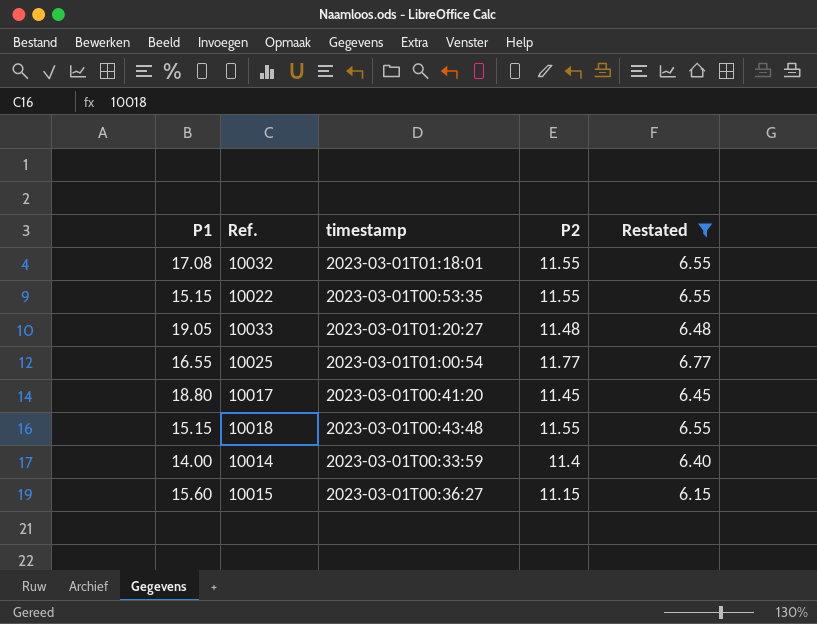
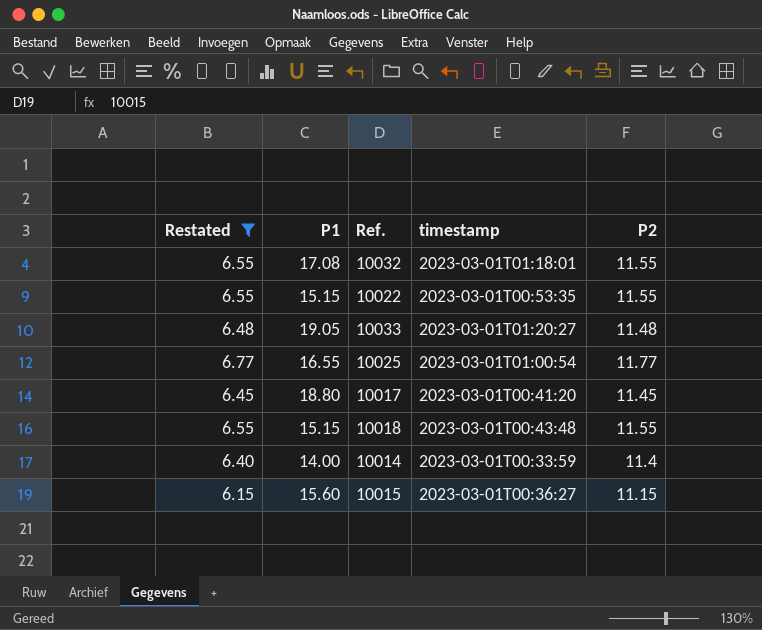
column Restated | position: 5 -> 1

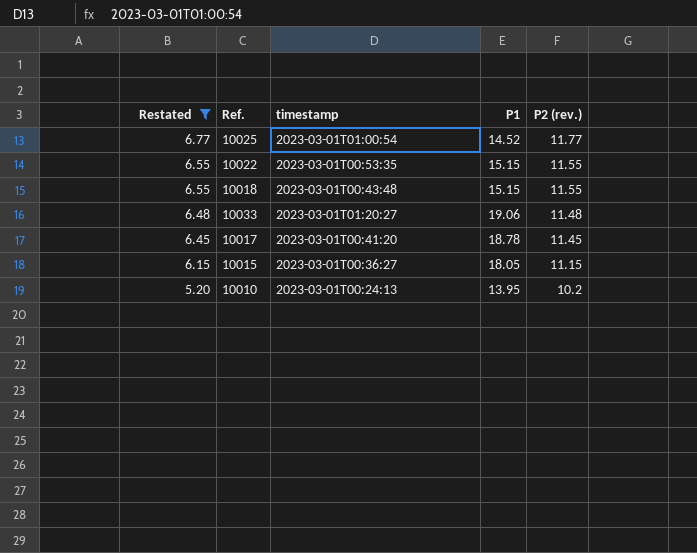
row order: none -> Restated descending
column P1 | position: 2 -> 4
column name: P2 -> P2 (rev.)
row 10032: 6.55 | 17.08 | 2023-03-01T01:18:01 | 11.55 -> none
row 10014: 6.40 | 14.00 | 2023-03-01T00:33:59 | 11.4 -> none
10025 | P1: 16.55 -> 14.52
10033 | P1: 19.05 -> 19.06
10017 | P1: 18.80 -> 18.78
10015 | P1: 15.60 -> 18.05
row 10010: none -> 5.20 | 2023-03-01T00:24:13 | 13.95 | 10.2

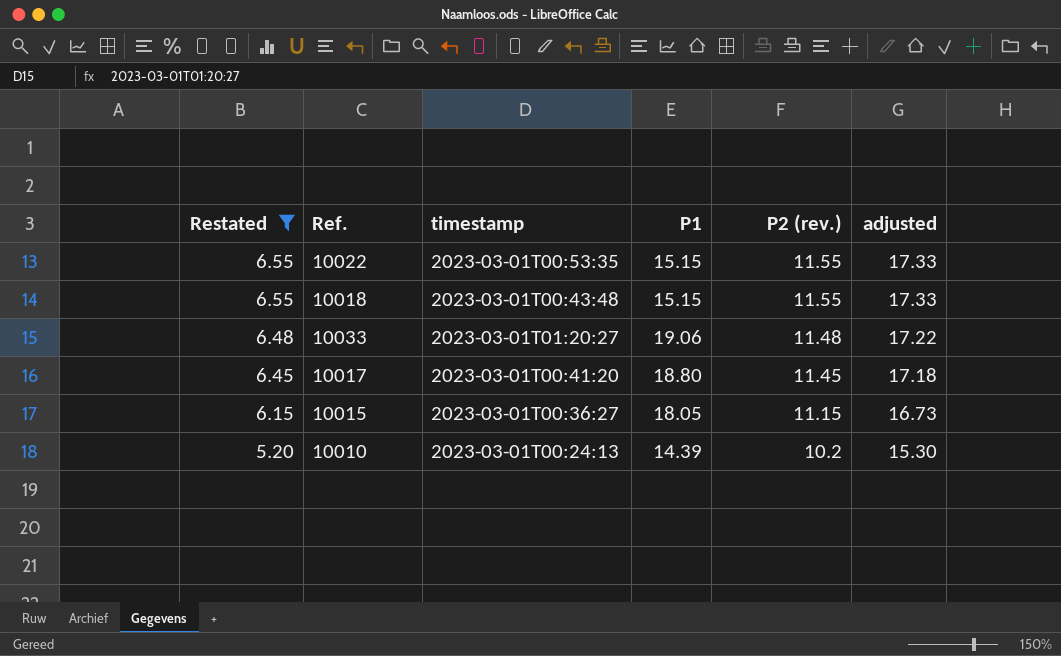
column adjusted | formula: none -> [P2 (rev.)] * 1.5
row 10025: 6.77 | 2023-03-01T01:00:54 | 14.52 | 11.77 -> none
10017 | P1: 18.78 -> 18.80
10010 | P1: 13.95 -> 14.39

